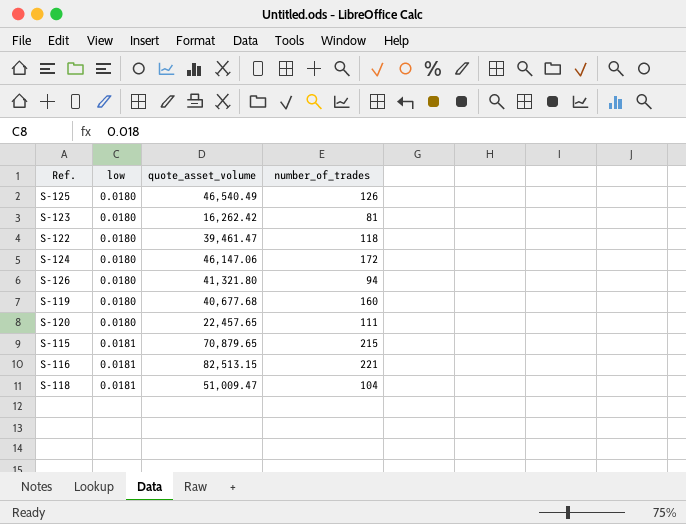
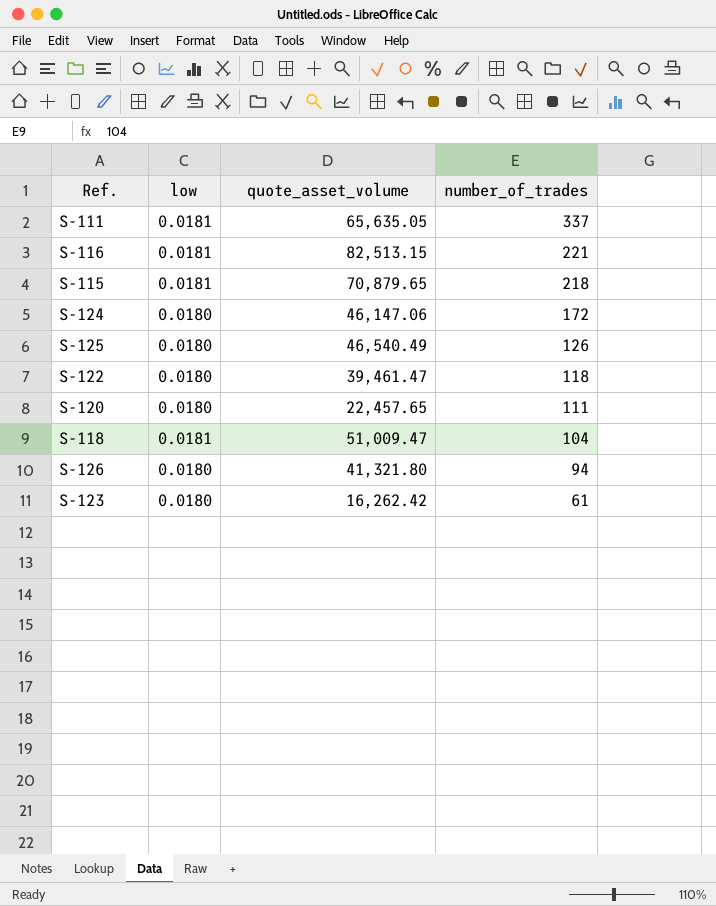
row order: low ascending -> number_of_trades descending
row S-119: 0.0180 | 40,677.68 | 160 -> none
row S-111: none -> 0.0181 | 65,635.05 | 337
S-115 | number_of_trades: 215 -> 218
S-123 | number_of_trades: 81 -> 61

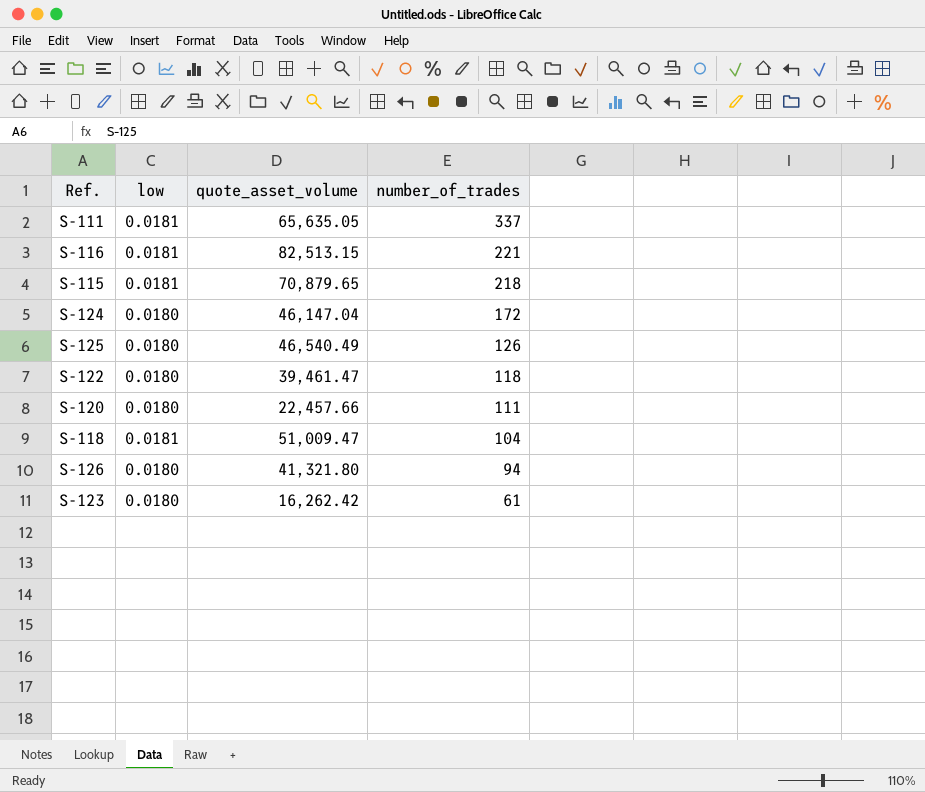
S-124 | quote_asset_volume: 46,147.06 -> 46,147.04
S-120 | quote_asset_volume: 22,457.65 -> 22,457.66

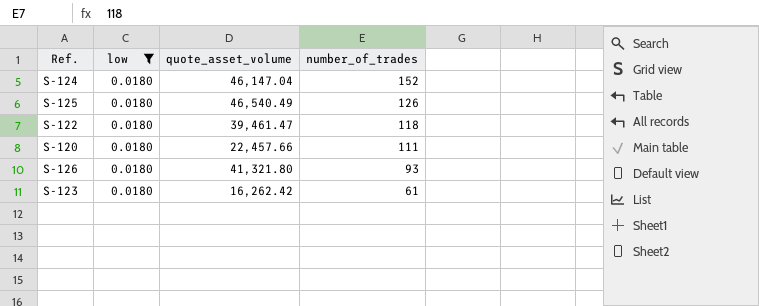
filter: none -> low = 0.0180
S-124 | number_of_trades: 172 -> 152
S-126 | number_of_trades: 94 -> 93

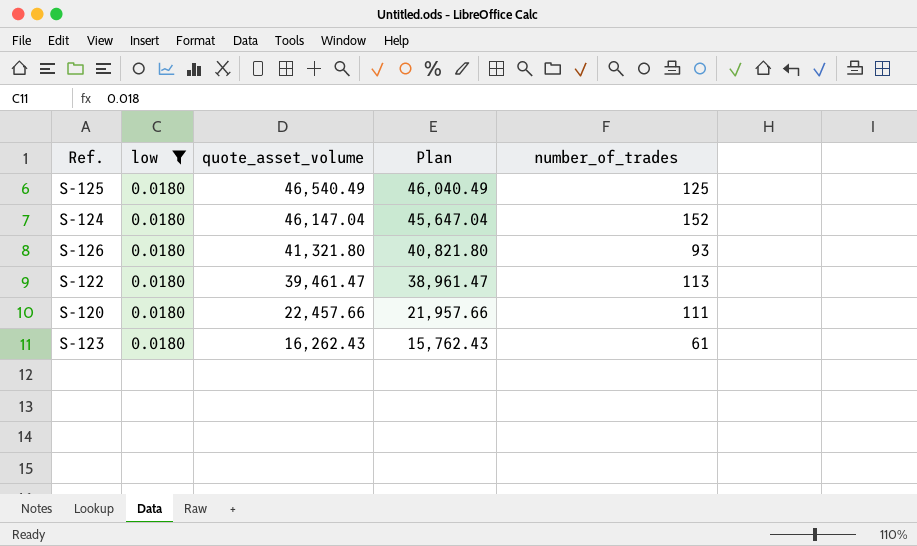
row order: number_of_trades descending -> quote_asset_volume descending
column Plan | formula: none -> [quote_asset_volume] - 500
S-125 | number_of_trades: 126 -> 125
S-122 | number_of_trades: 118 -> 113
S-123 | quote_asset_volume: 16,262.42 -> 16,262.43

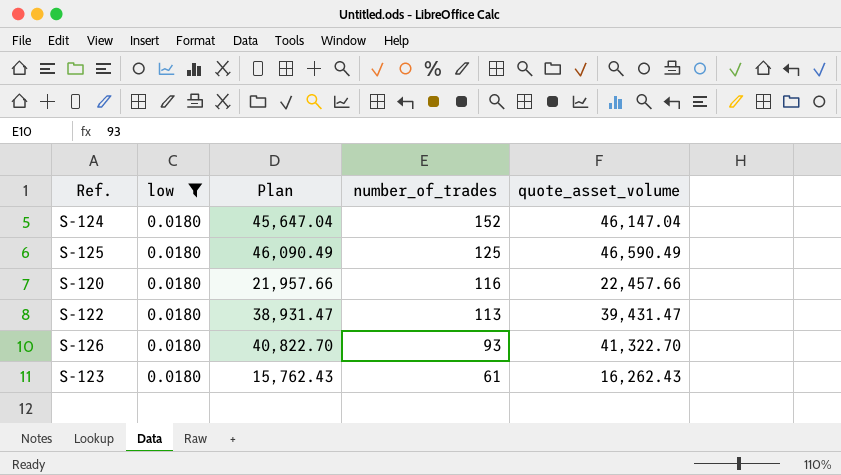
row order: quote_asset_volume descending -> number_of_trades descending
column quote_asset_volume | position: 3 -> 5
S-125 | Plan: 46,040.49 -> 46,090.49
S-125 | quote_asset_volume: 46,540.49 -> 46,590.49
S-120 | number_of_trades: 111 -> 116
S-122 | Plan: 38,961.47 -> 38,931.47
S-122 | quote_asset_volume: 39,461.47 -> 39,431.47
S-126 | Plan: 40,821.80 -> 40,822.70
S-126 | quote_asset_volume: 41,321.80 -> 41,322.70

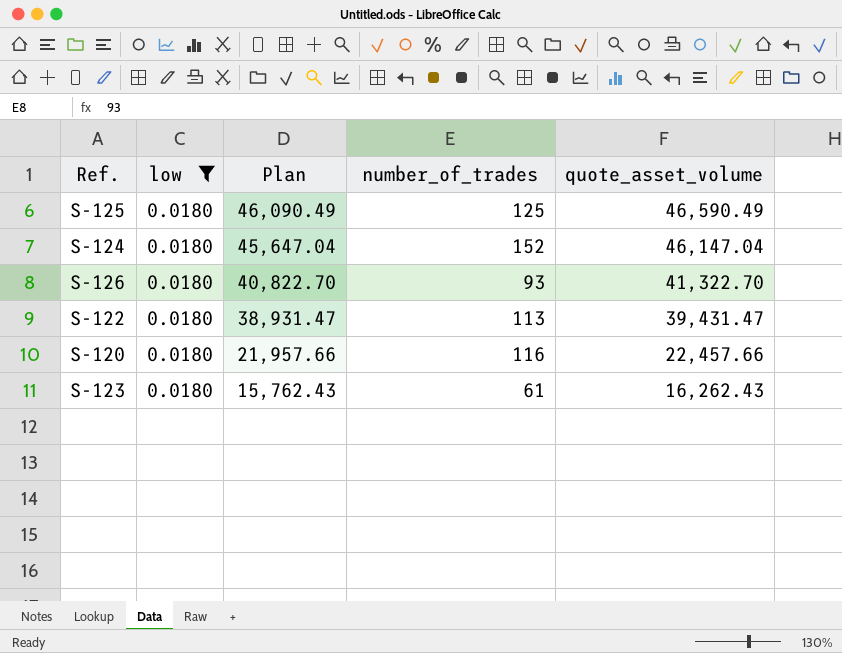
row order: number_of_trades descending -> Plan descending

